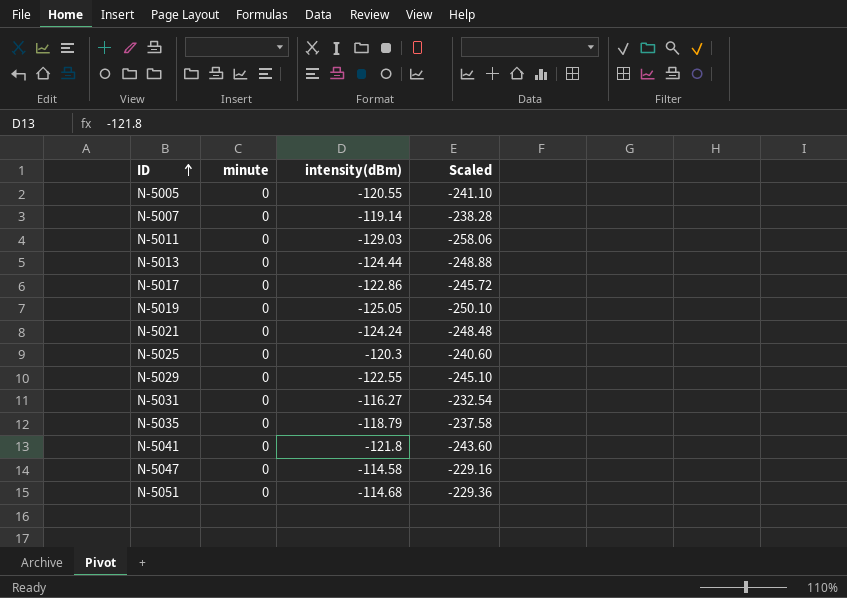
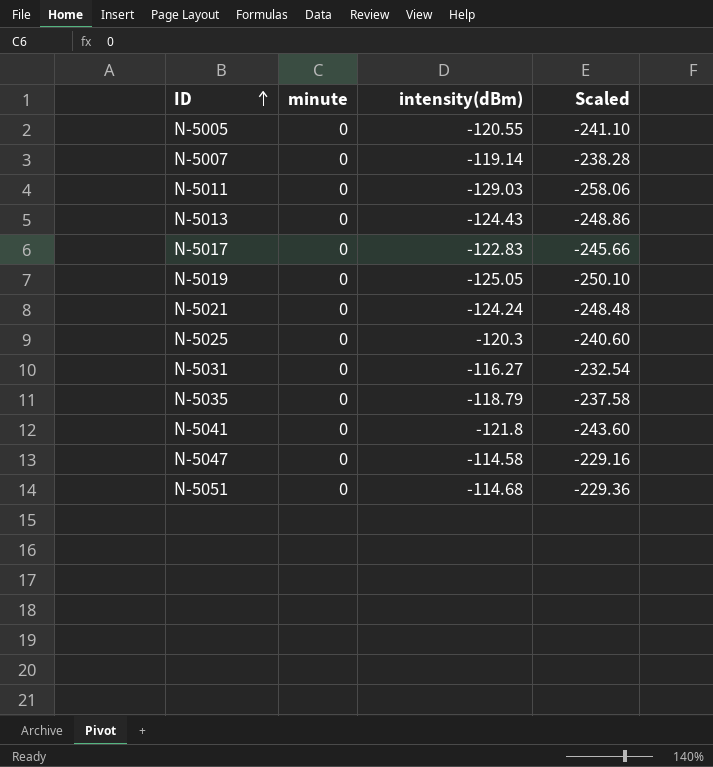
row N-5029: 0 | -122.55 | -245.10 -> none
N-5013 | intensity(dBm): -124.44 -> -124.43
N-5013 | Scaled: -248.88 -> -248.86
N-5017 | intensity(dBm): -122.86 -> -122.83
N-5017 | Scaled: -245.72 -> -245.66

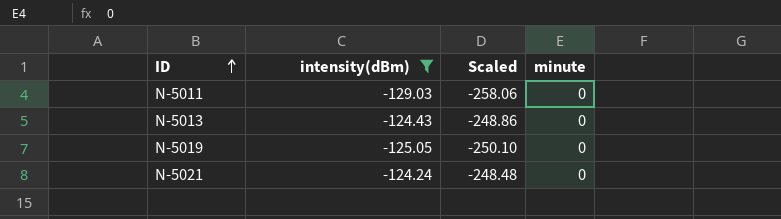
filter: none -> intensity(dBm) <= -124.24
column minute | position: 2 -> 4

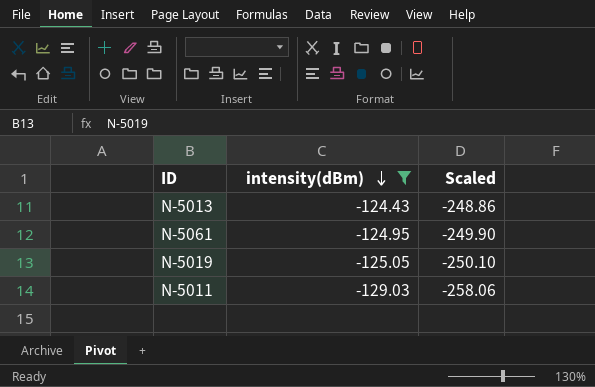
row order: ID ascending -> intensity(dBm) descending
column minute | position: 4 -> none
row N-5021: -124.24 | -248.48 | 0 -> none
row N-5061: none -> -124.95 | -249.90

